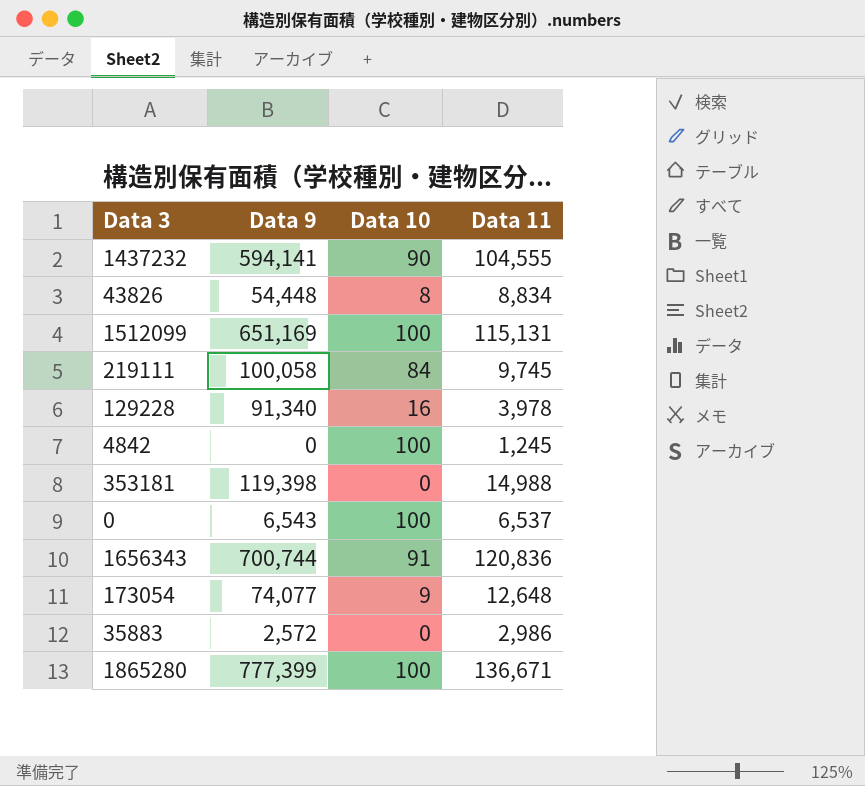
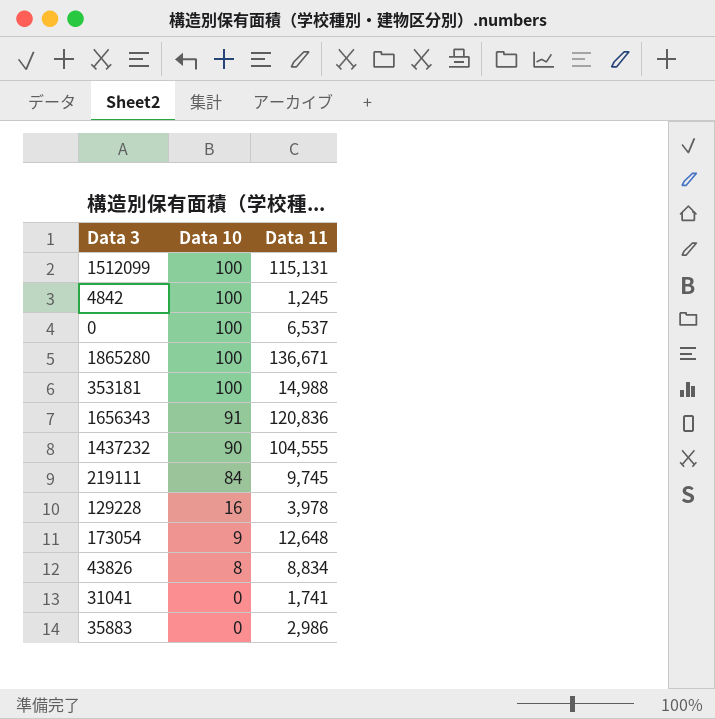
row order: none -> Data 10 descending
column Data 9 | position: 2 -> none
353181 | Data 10: 0 -> 100
row 31041: none -> 0 | 1,741

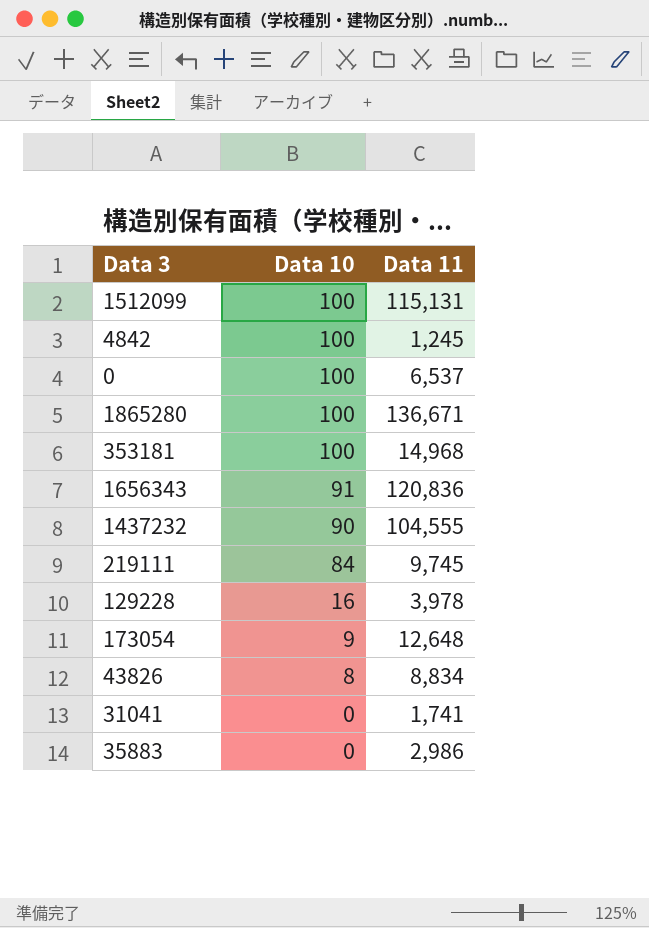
353181 | Data 11: 14,988 -> 14,968

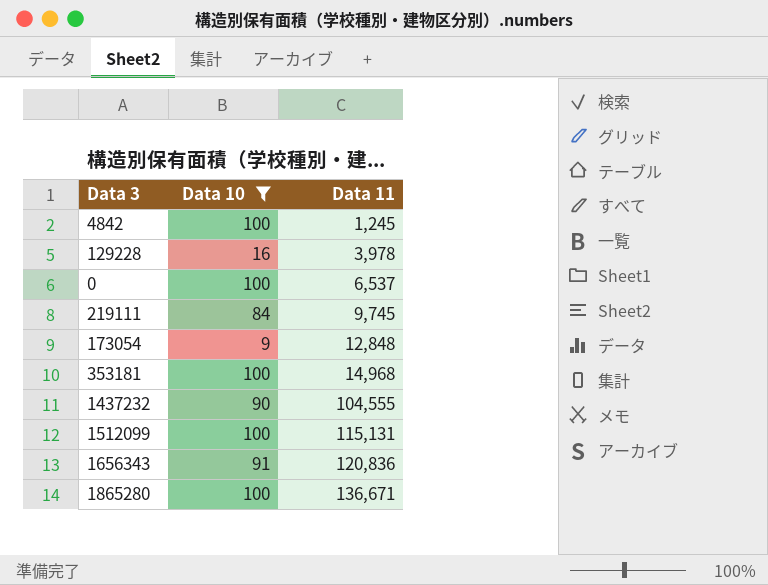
filter: none -> Data 10 >= 9
row order: Data 10 descending -> Data 11 ascending
173054 | Data 11: 12,648 -> 12,848

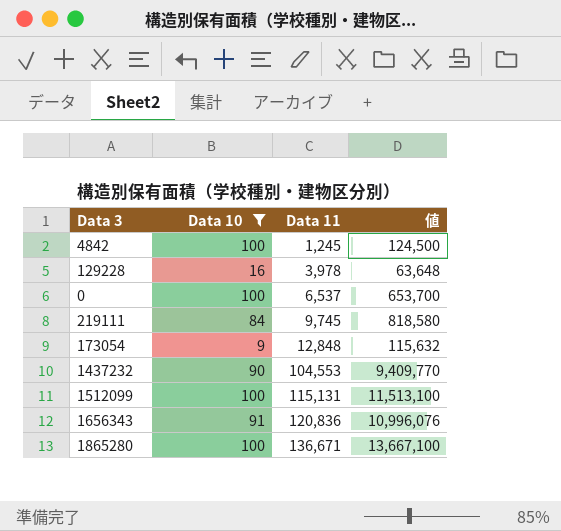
column 値 | formula: none -> [Data 10] * [Data 11]
row 353181: 100 | 14,968 -> none
1437232 | Data 11: 104,555 -> 104,553

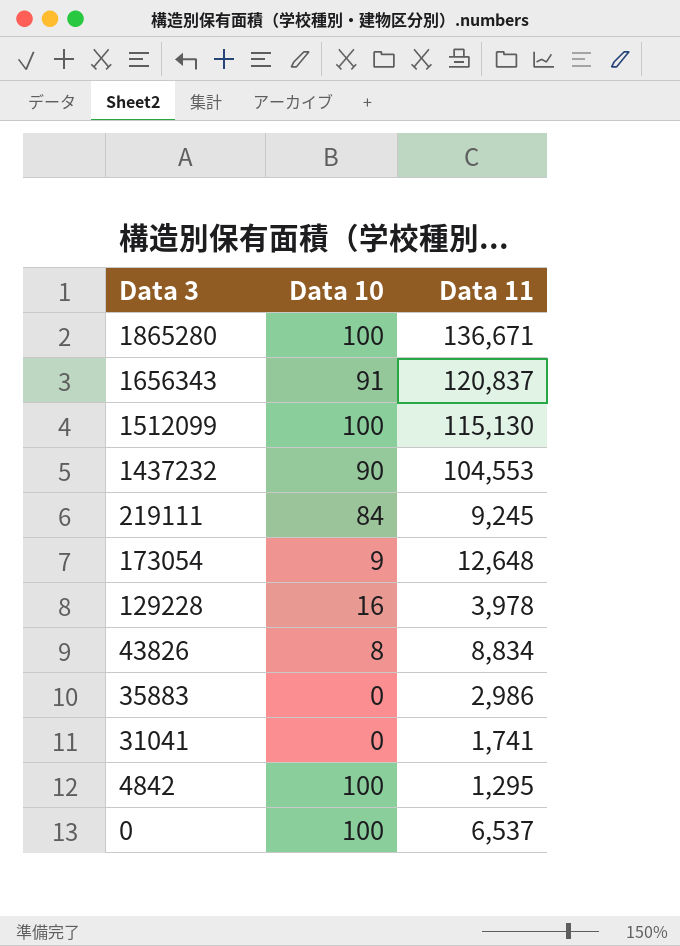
filter: Data 10 >= 9 -> none
row order: Data 11 ascending -> Data 3 descending
column 値 | formula: [Data 10] * [Data 11] -> none
1656343 | Data 11: 120,836 -> 120,837
1512099 | Data 11: 115,131 -> 115,130
219111 | Data 11: 9,745 -> 9,245
173054 | Data 11: 12,848 -> 12,648
4842 | Data 11: 1,245 -> 1,295

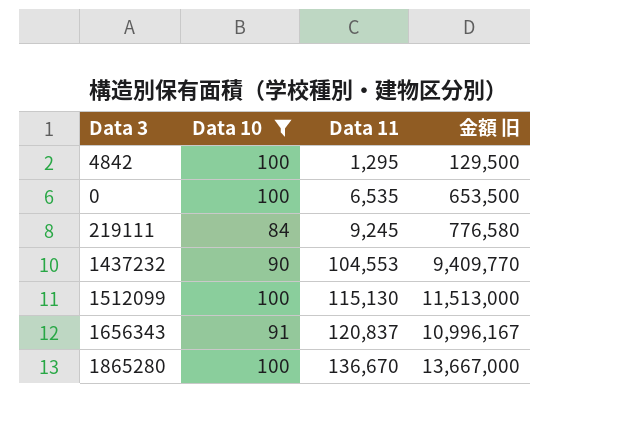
filter: none -> Data 10 >= 84
row order: Data 3 descending -> Data 11 ascending
column 金額 旧 | formula: none -> [Data 10] * [Data 11]
0 | Data 11: 6,537 -> 6,535
1865280 | Data 11: 136,671 -> 136,670

